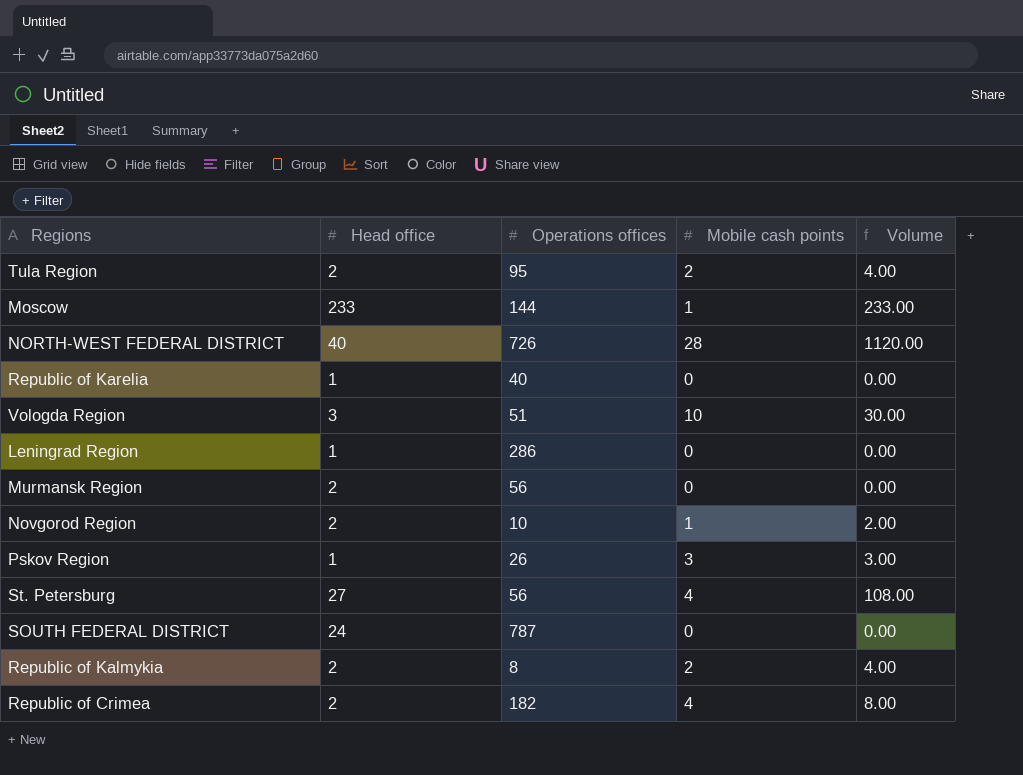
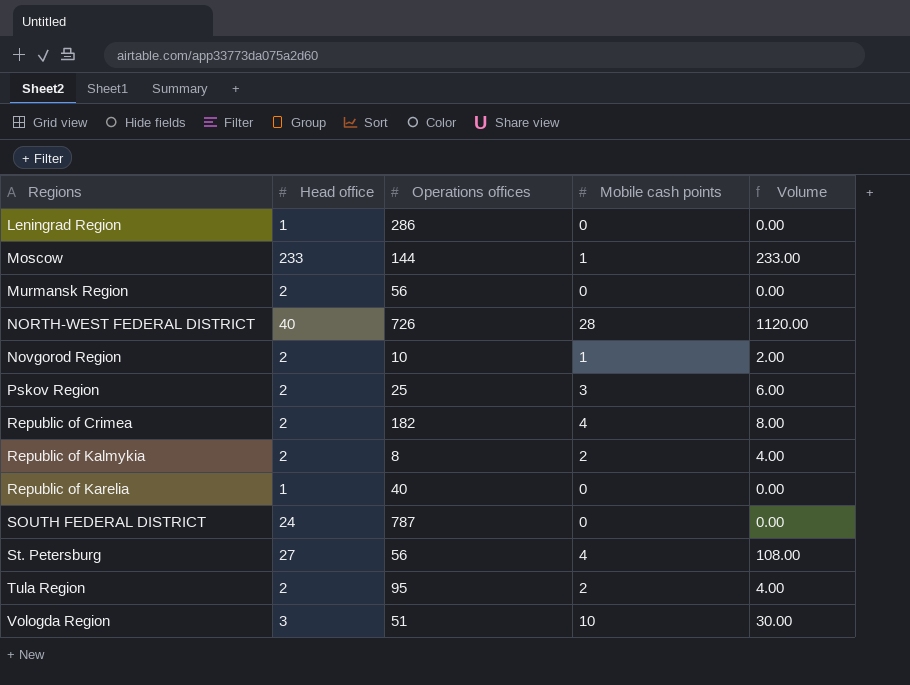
row order: none -> Regions ascending
Pskov Region | Head office: 1 -> 2
Pskov Region | Operations offices: 26 -> 25
Pskov Region | Volume: 3.00 -> 6.00

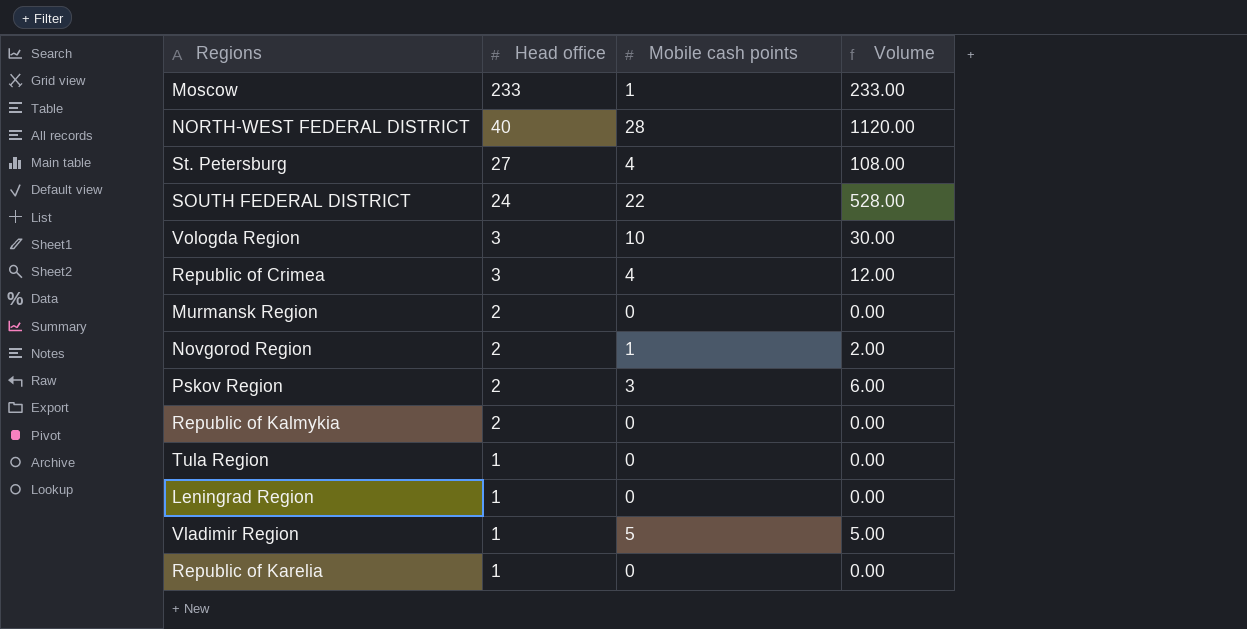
row order: Regions ascending -> Head office descending
column Operations offices | position: 3 -> none
SOUTH FEDERAL DISTRICT | Mobile cash points: 0 -> 22
SOUTH FEDERAL DISTRICT | Volume: 0.00 -> 528.00
Republic of Crimea | Head office: 2 -> 3
Republic of Crimea | Volume: 8.00 -> 12.00
Republic of Kalmykia | Mobile cash points: 2 -> 0
Republic of Kalmykia | Volume: 4.00 -> 0.00
Tula Region | Head office: 2 -> 1
Tula Region | Mobile cash points: 2 -> 0
Tula Region | Volume: 4.00 -> 0.00
row Vladimir Region: none -> 1 | 5 | 5.00

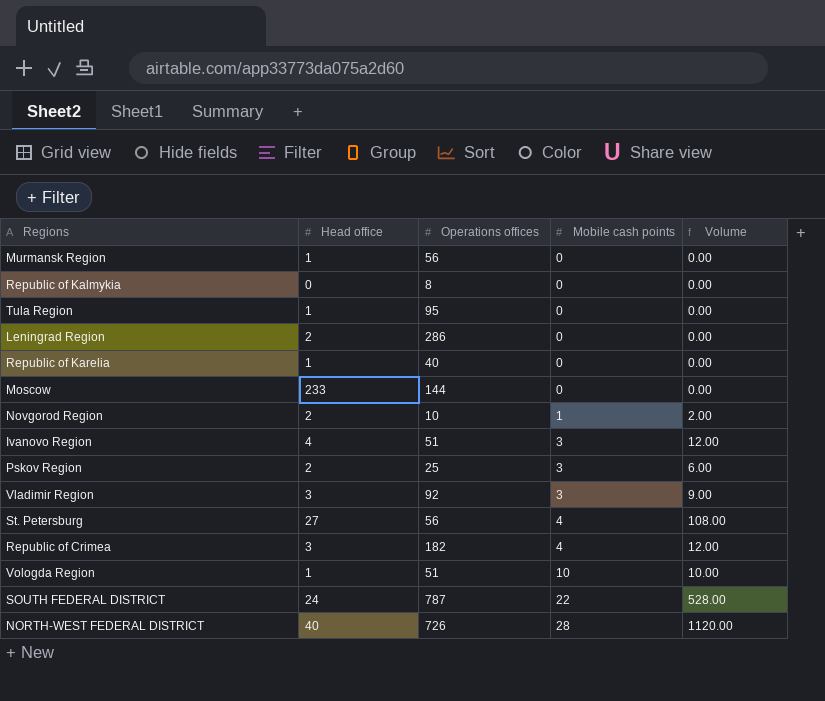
row order: Head office descending -> Mobile cash points ascending
column Operations offices | position: none -> 3
Murmansk Region | Head office: 2 -> 1
Republic of Kalmykia | Head office: 2 -> 0
Leningrad Region | Head office: 1 -> 2
Moscow | Mobile cash points: 1 -> 0
Moscow | Volume: 233.00 -> 0.00
row Ivanovo Region: none -> 4 | 51 | 3 | 12.00
Vladimir Region | Head office: 1 -> 3
Vladimir Region | Mobile cash points: 5 -> 3
Vladimir Region | Volume: 5.00 -> 9.00
Vologda Region | Head office: 3 -> 1
Vologda Region | Volume: 30.00 -> 10.00

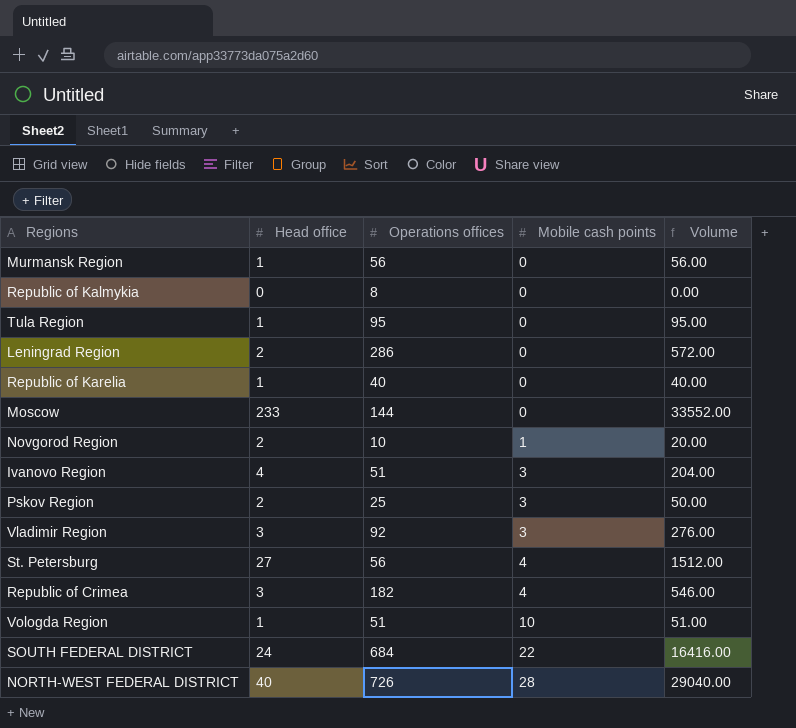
column Volume | formula: [Head office] * [Mobile cash points] -> [Head office] * [Operations offices]
SOUTH FEDERAL DISTRICT | Operations offices: 787 -> 684

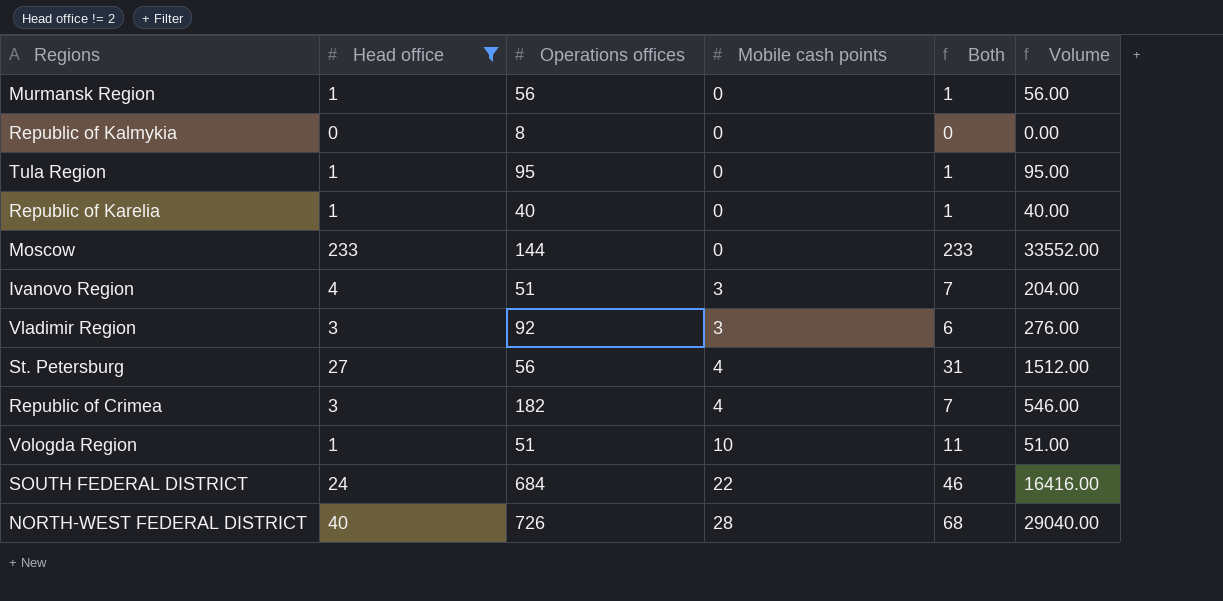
filter: none -> Head office != 2
column Both | formula: none -> [Head office] + [Mobile cash points]

